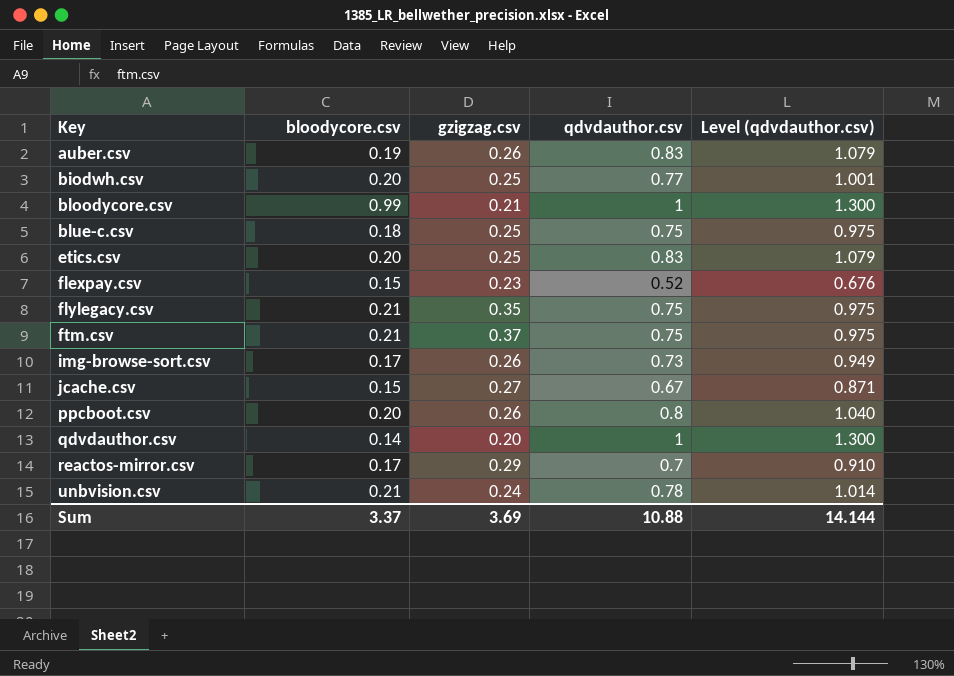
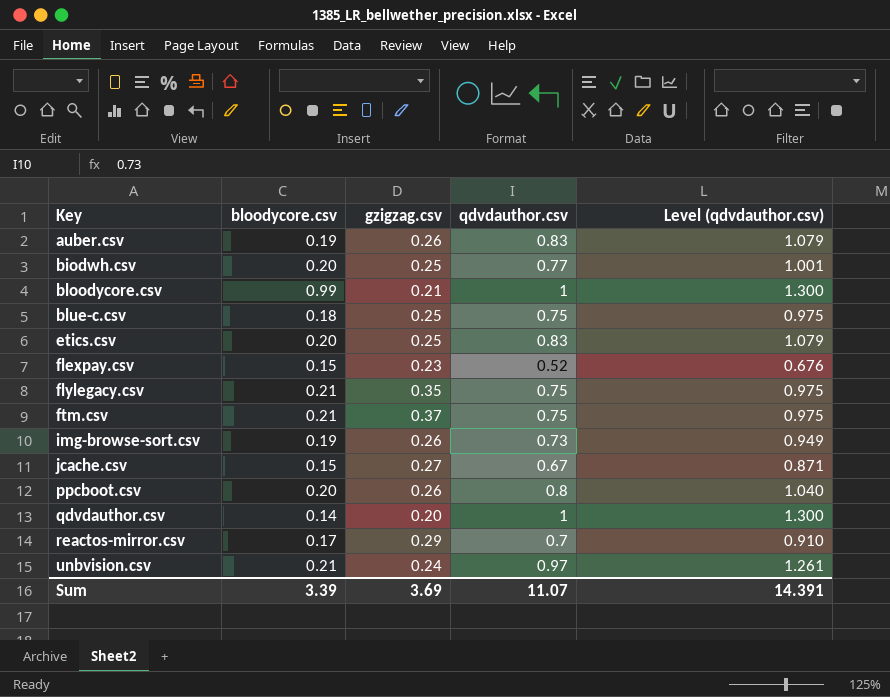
img-browse-sort.csv | bloodycore.csv: 0.17 -> 0.19
unbvision.csv | qdvdauthor.csv: 0.78 -> 0.97
unbvision.csv | Level (qdvdauthor.csv): 1.014 -> 1.261
Sum | bloodycore.csv: 3.37 -> 3.39
Sum | qdvdauthor.csv: 10.88 -> 11.07
Sum | Level (qdvdauthor.csv): 14.144 -> 14.391

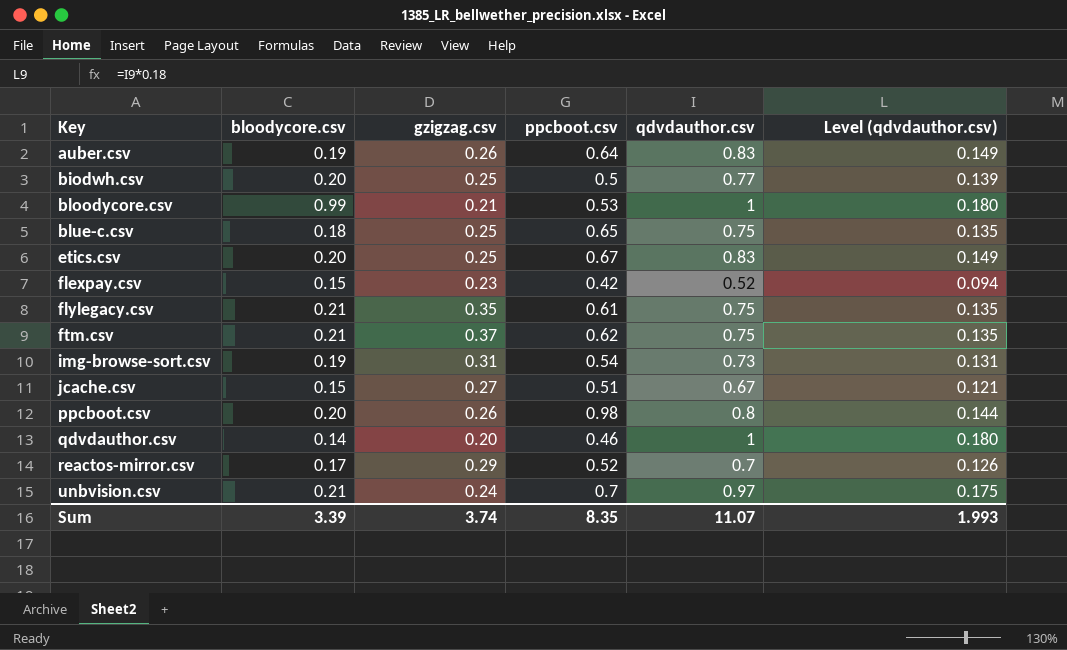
column ppcboot.csv | position: none -> 4
column Level (qdvdauthor.csv) | formula: [qdvdauthor.csv] * 1.3 -> [qdvdauthor.csv] * 0.18
img-browse-sort.csv | gzigzag.csv: 0.26 -> 0.31
Sum | gzigzag.csv: 3.69 -> 3.74
Sum | Level (qdvdauthor.csv): 14.391 -> 1.993

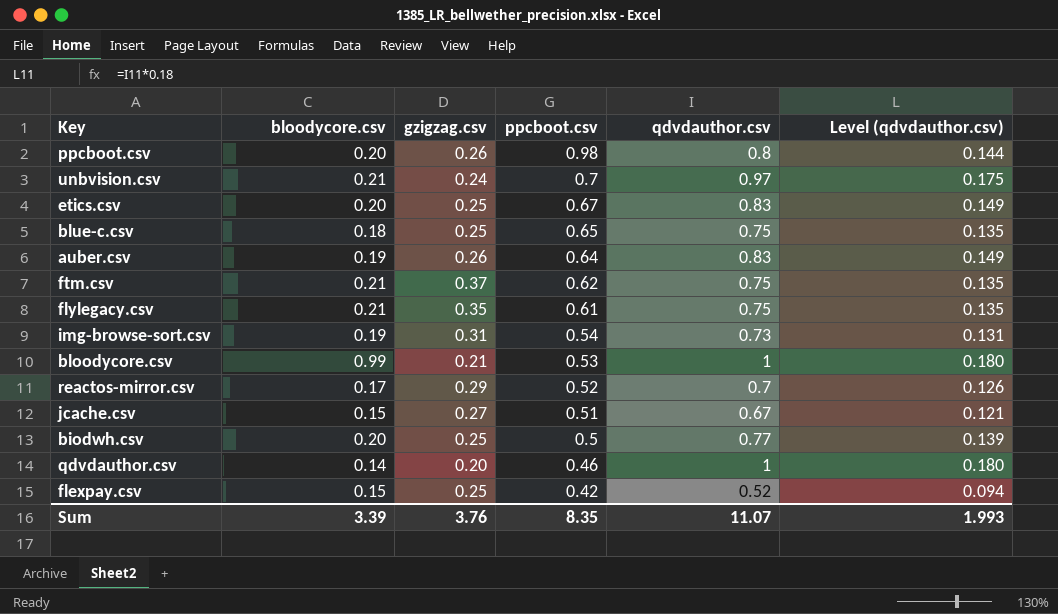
row order: Key ascending -> ppcboot.csv descending
flexpay.csv | gzigzag.csv: 0.23 -> 0.25
Sum | gzigzag.csv: 3.74 -> 3.76

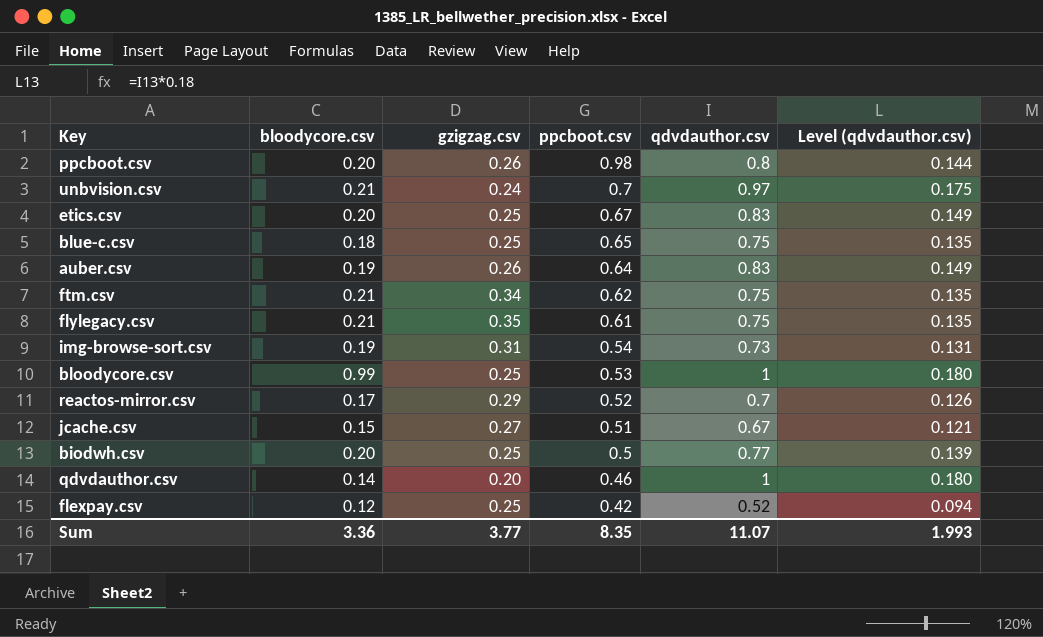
ftm.csv | gzigzag.csv: 0.37 -> 0.34
bloodycore.csv | gzigzag.csv: 0.21 -> 0.25
flexpay.csv | bloodycore.csv: 0.15 -> 0.12
Sum | bloodycore.csv: 3.39 -> 3.36
Sum | gzigzag.csv: 3.76 -> 3.77

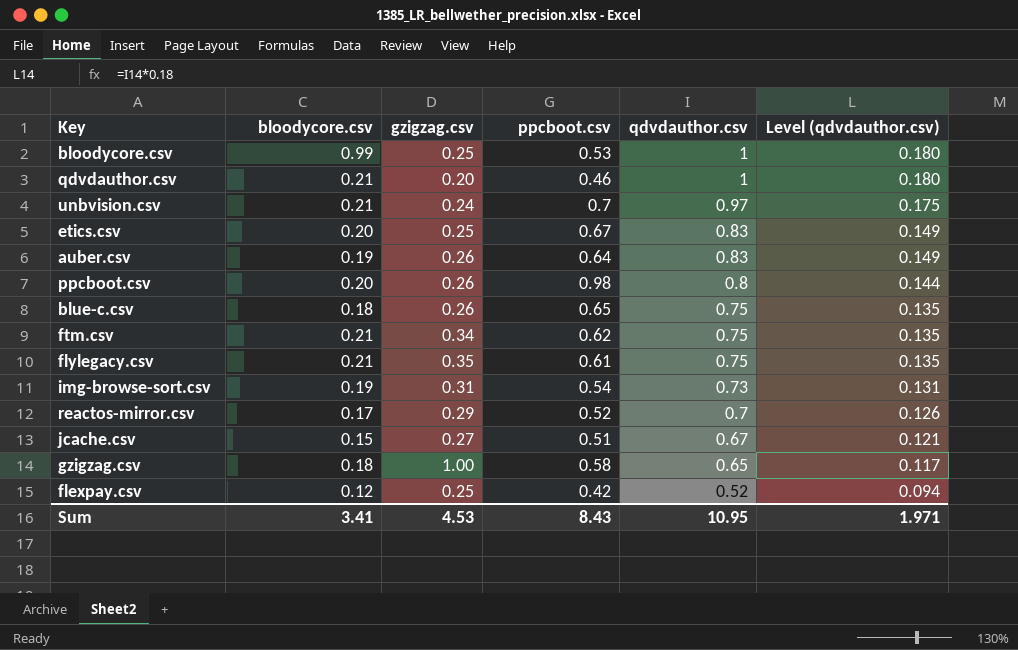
row order: ppcboot.csv descending -> qdvdauthor.csv descending
row biodwh.csv: 0.20 | 0.25 | 0.5 | 0.77 | 0.139 -> none
qdvdauthor.csv | bloodycore.csv: 0.14 -> 0.21
blue-c.csv | gzigzag.csv: 0.25 -> 0.26
row gzigzag.csv: none -> 0.18 | 1.00 | 0.58 | 0.65 | 0.117
Sum | bloodycore.csv: 3.36 -> 3.41
Sum | gzigzag.csv: 3.77 -> 4.53
Sum | ppcboot.csv: 8.35 -> 8.43
Sum | qdvdauthor.csv: 11.07 -> 10.95
Sum | Level (qdvdauthor.csv): 1.993 -> 1.971

